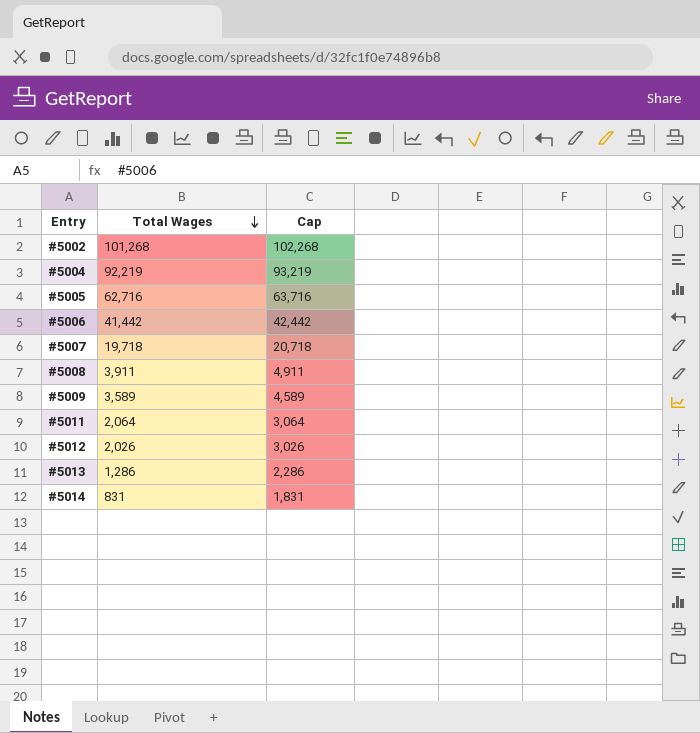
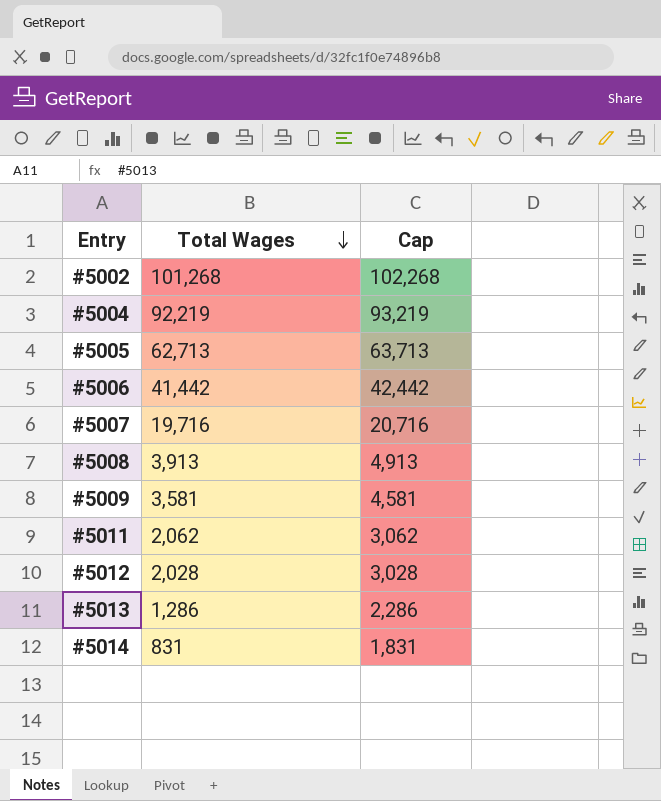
#5005 | Total Wages: 62,716 -> 62,713
#5005 | Cap: 63,716 -> 63,713
#5007 | Total Wages: 19,718 -> 19,716
#5007 | Cap: 20,718 -> 20,716
#5008 | Total Wages: 3,911 -> 3,913
#5008 | Cap: 4,911 -> 4,913
#5009 | Total Wages: 3,589 -> 3,581
#5009 | Cap: 4,589 -> 4,581
#5011 | Total Wages: 2,064 -> 2,062
#5011 | Cap: 3,064 -> 3,062
#5012 | Total Wages: 2,026 -> 2,028
#5012 | Cap: 3,026 -> 3,028

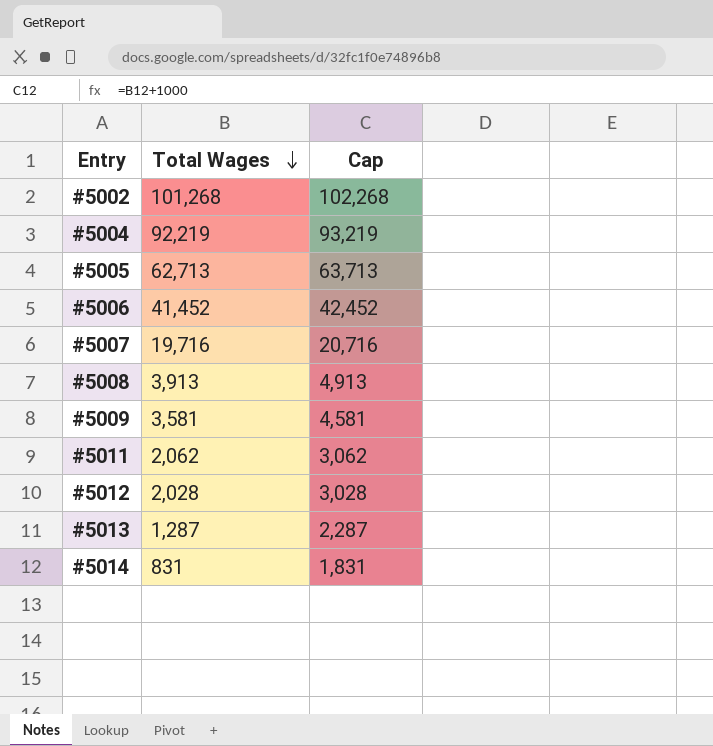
#5006 | Total Wages: 41,442 -> 41,452
#5006 | Cap: 42,442 -> 42,452
#5013 | Total Wages: 1,286 -> 1,287
#5013 | Cap: 2,286 -> 2,287

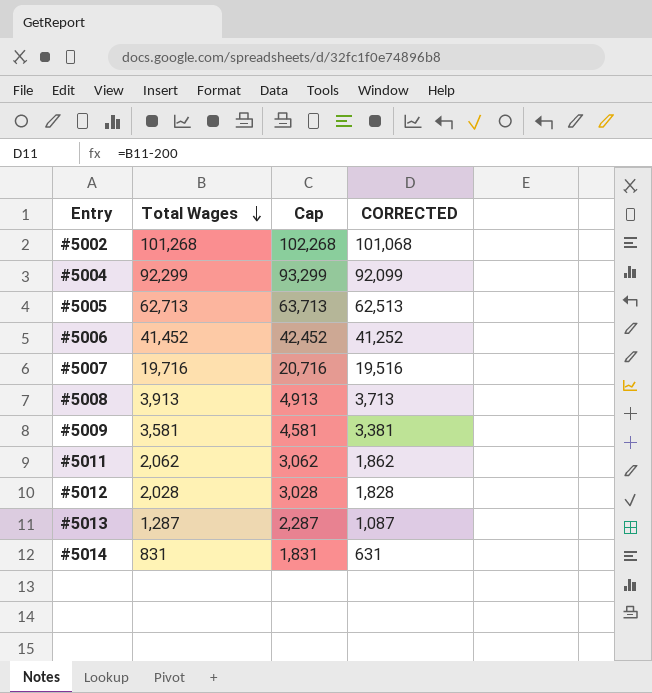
column CORRECTED | formula: none -> [Total Wages] - 200
#5004 | Total Wages: 92,219 -> 92,299
#5004 | Cap: 93,219 -> 93,299

